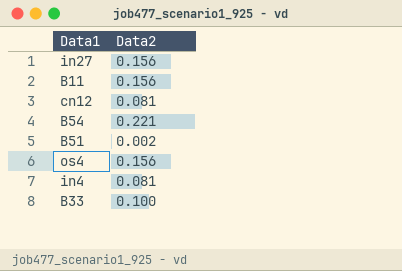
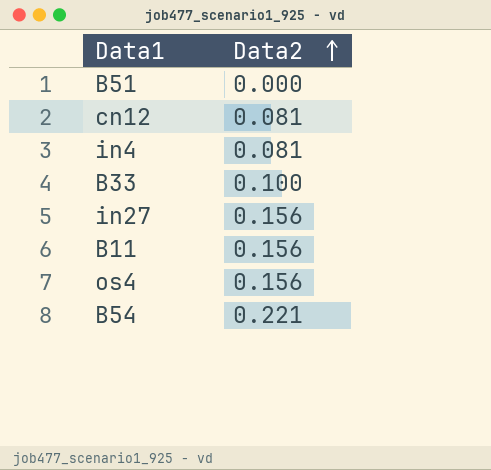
row order: none -> Data2 ascending
B51 | Data2: 0.002 -> 0.000

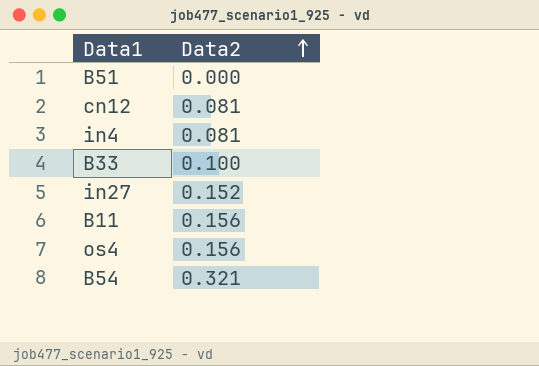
in27 | Data2: 0.156 -> 0.152
B54 | Data2: 0.221 -> 0.321

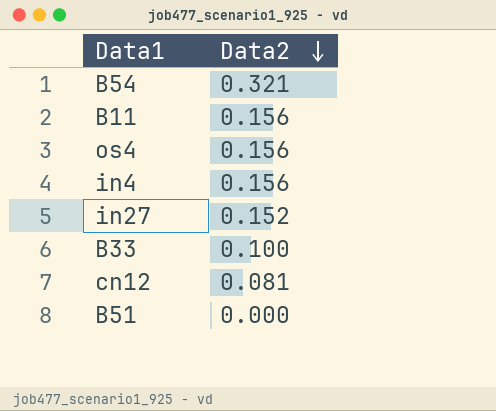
row order: Data2 ascending -> Data2 descending
in4 | Data2: 0.081 -> 0.156

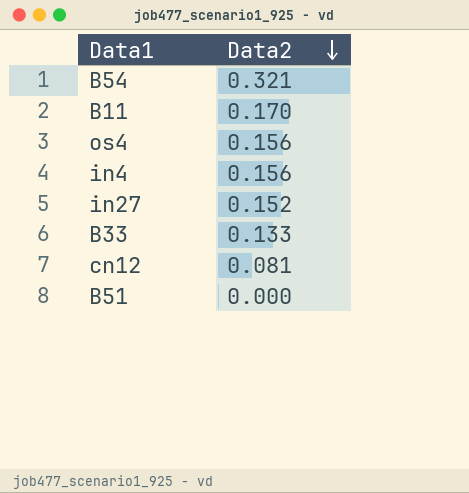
B11 | Data2: 0.156 -> 0.170
B33 | Data2: 0.100 -> 0.133

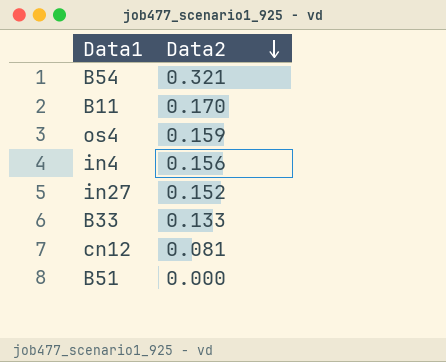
os4 | Data2: 0.156 -> 0.159

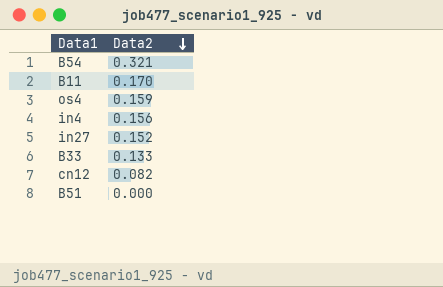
cn12 | Data2: 0.081 -> 0.082

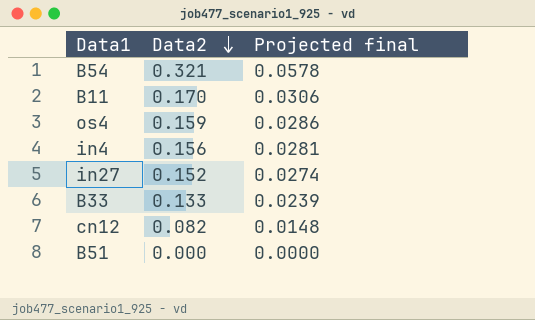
column Projected final | formula: none -> [Data2] * 0.18

